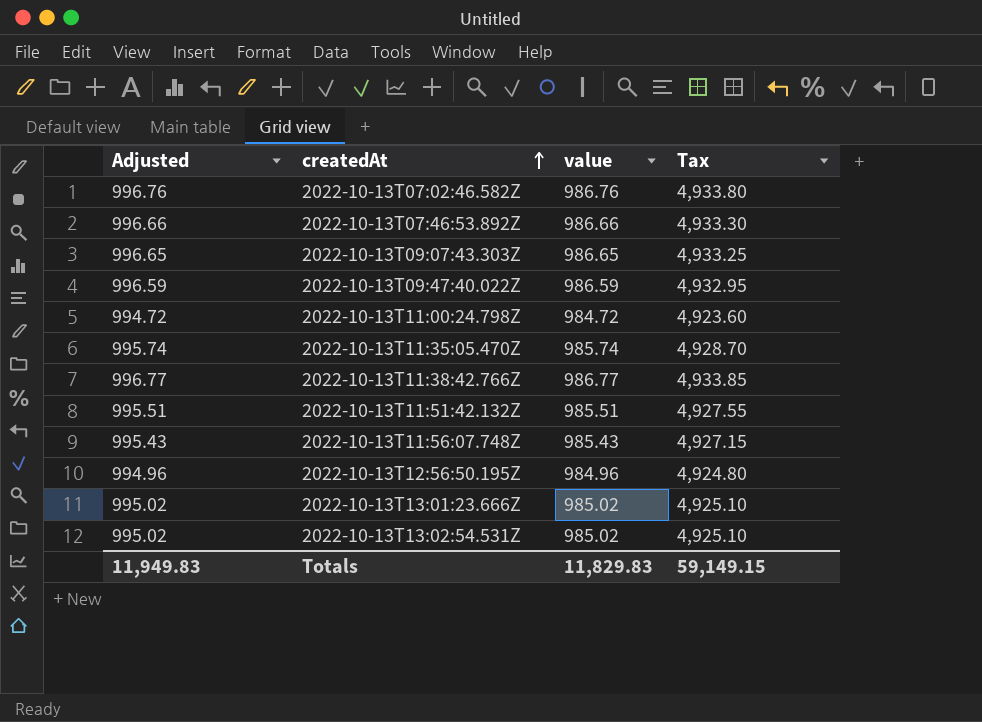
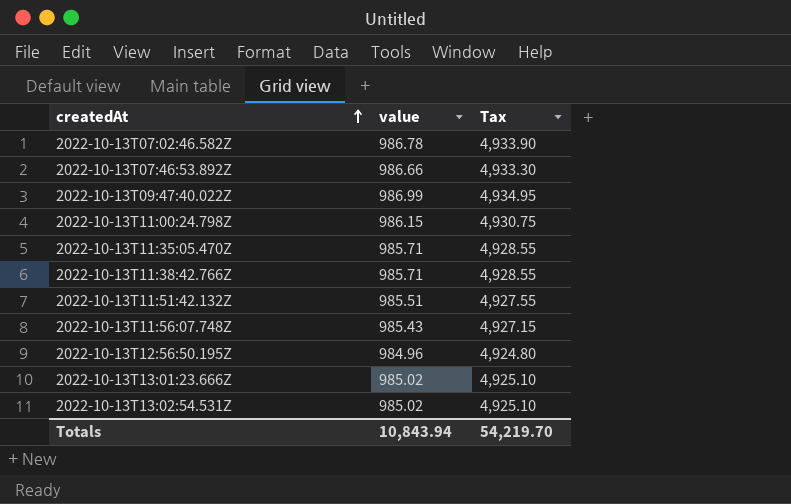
column Adjusted | formula: [value] + 10 -> none
row 2022-10-13T09:07:43.303Z: 996.65 | 986.65 | 4,933.25 -> none
2022-10-13T07:02:46.582Z | value: 986.76 -> 986.78
2022-10-13T07:02:46.582Z | Tax: 4,933.80 -> 4,933.90
2022-10-13T09:47:40.022Z | value: 986.59 -> 986.99
2022-10-13T09:47:40.022Z | Tax: 4,932.95 -> 4,934.95
2022-10-13T11:00:24.798Z | value: 984.72 -> 986.15
2022-10-13T11:00:24.798Z | Tax: 4,923.60 -> 4,930.75
2022-10-13T11:35:05.470Z | value: 985.74 -> 985.71
2022-10-13T11:35:05.470Z | Tax: 4,928.70 -> 4,928.55
2022-10-13T11:38:42.766Z | value: 986.77 -> 985.71
2022-10-13T11:38:42.766Z | Tax: 4,933.85 -> 4,928.55
Totals | value: 11,829.83 -> 10,843.94
Totals | Tax: 59,149.15 -> 54,219.70

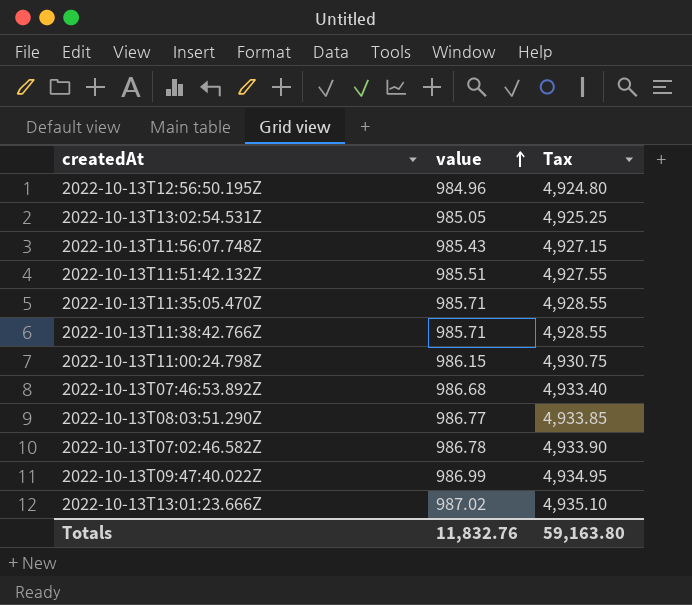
row order: createdAt ascending -> value ascending
2022-10-13T13:02:54.531Z | value: 985.02 -> 985.05
2022-10-13T13:02:54.531Z | Tax: 4,925.10 -> 4,925.25
2022-10-13T07:46:53.892Z | value: 986.66 -> 986.68
2022-10-13T07:46:53.892Z | Tax: 4,933.30 -> 4,933.40
row 2022-10-13T08:03:51.290Z: none -> 986.77 | 4,933.85
2022-10-13T13:01:23.666Z | value: 985.02 -> 987.02
2022-10-13T13:01:23.666Z | Tax: 4,925.10 -> 4,935.10
Totals | value: 10,843.94 -> 11,832.76
Totals | Tax: 54,219.70 -> 59,163.80

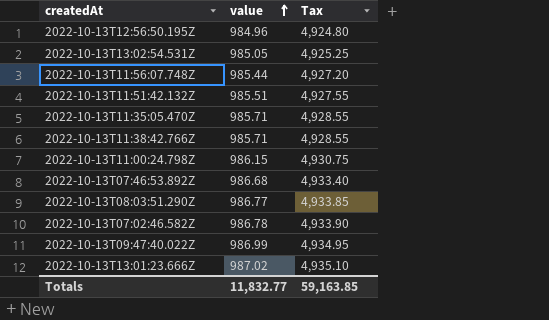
2022-10-13T11:56:07.748Z | value: 985.43 -> 985.44
2022-10-13T11:56:07.748Z | Tax: 4,927.15 -> 4,927.20
Totals | value: 11,832.76 -> 11,832.77
Totals | Tax: 59,163.80 -> 59,163.85

